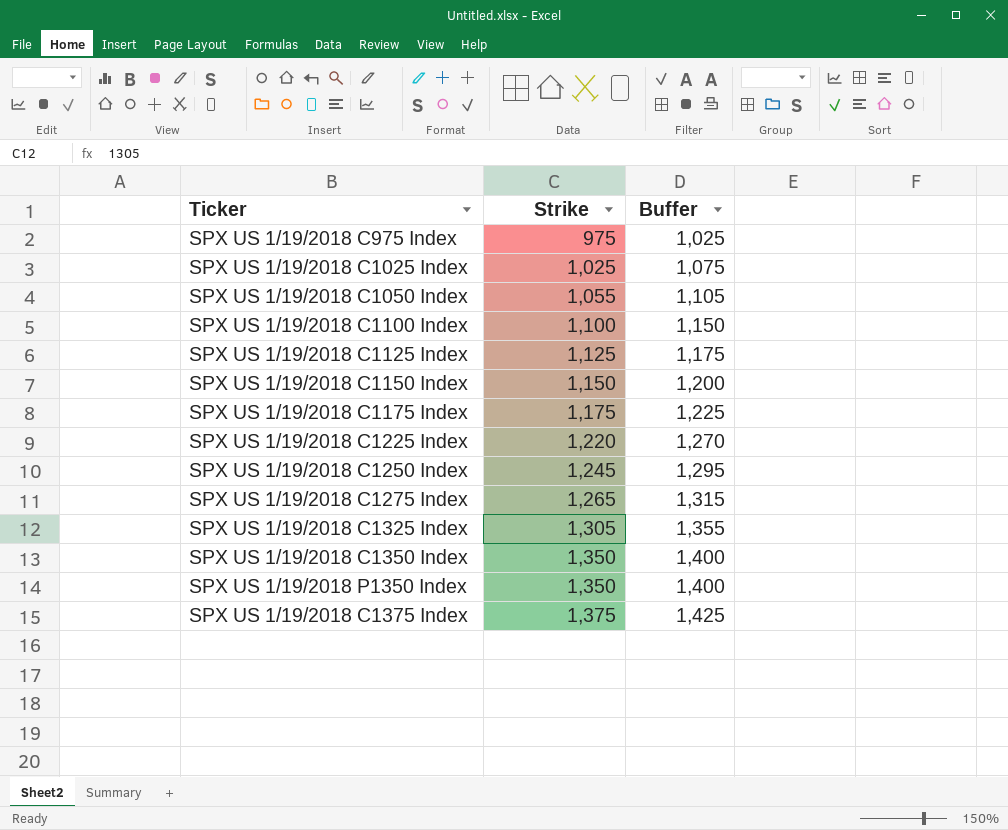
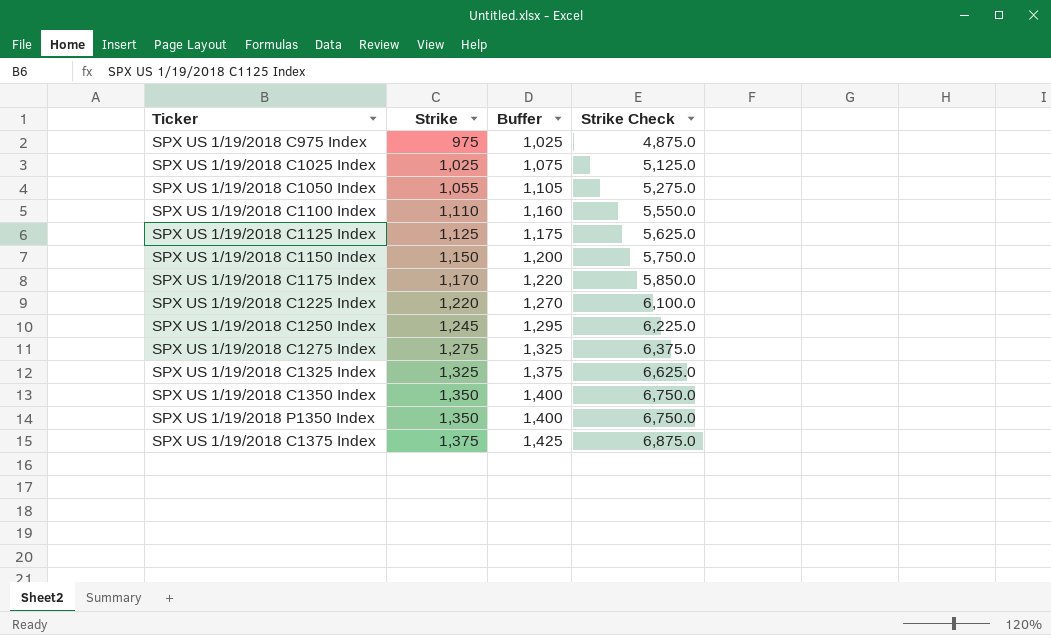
column Strike Check | formula: none -> [Strike] * 5
SPX US 1/19/2018 C1100 Index | Strike: 1,100 -> 1,110
SPX US 1/19/2018 C1100 Index | Buffer: 1,150 -> 1,160
SPX US 1/19/2018 C1175 Index | Strike: 1,175 -> 1,170
SPX US 1/19/2018 C1175 Index | Buffer: 1,225 -> 1,220
SPX US 1/19/2018 C1275 Index | Strike: 1,265 -> 1,275
SPX US 1/19/2018 C1275 Index | Buffer: 1,315 -> 1,325
SPX US 1/19/2018 C1325 Index | Strike: 1,305 -> 1,325
SPX US 1/19/2018 C1325 Index | Buffer: 1,355 -> 1,375

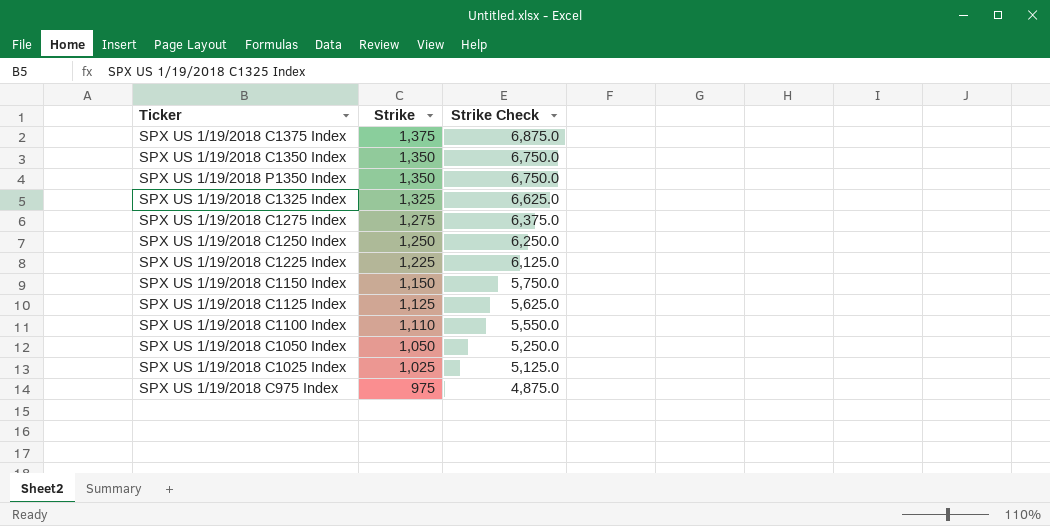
row order: Strike ascending -> Strike descending
column Buffer | formula: [Strike] + 50 -> none
row SPX US 1/19/2018 C1175 Index: 1,170 | 1,220 | 5,850.0 -> none
SPX US 1/19/2018 C1250 Index | Strike: 1,245 -> 1,250
SPX US 1/19/2018 C1250 Index | Strike Check: 6,225.0 -> 6,250.0
SPX US 1/19/2018 C1225 Index | Strike: 1,220 -> 1,225
SPX US 1/19/2018 C1225 Index | Strike Check: 6,100.0 -> 6,125.0
SPX US 1/19/2018 C1050 Index | Strike: 1,055 -> 1,050
SPX US 1/19/2018 C1050 Index | Strike Check: 5,275.0 -> 5,250.0

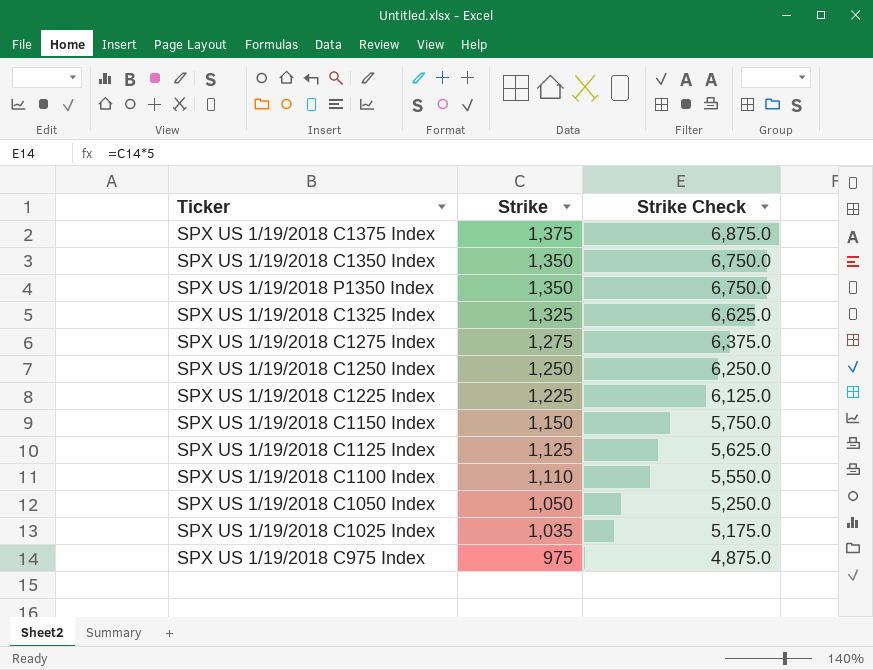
SPX US 1/19/2018 C1025 Index | Strike: 1,025 -> 1,035
SPX US 1/19/2018 C1025 Index | Strike Check: 5,125.0 -> 5,175.0

